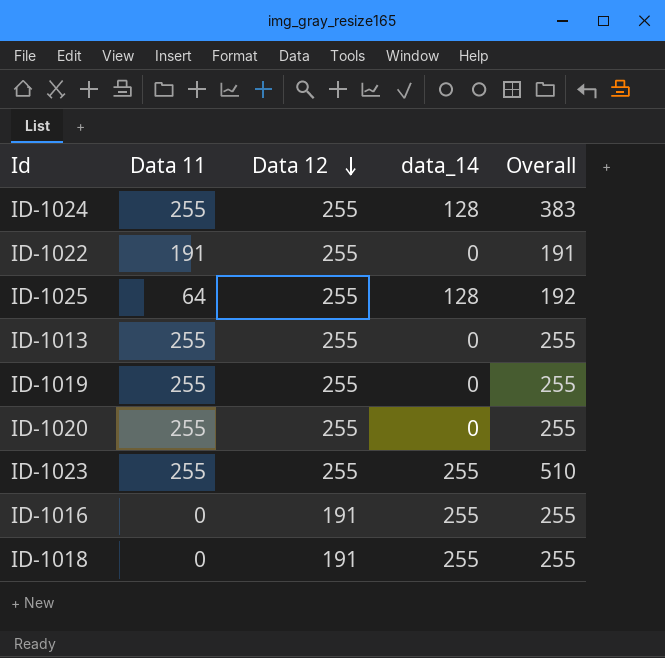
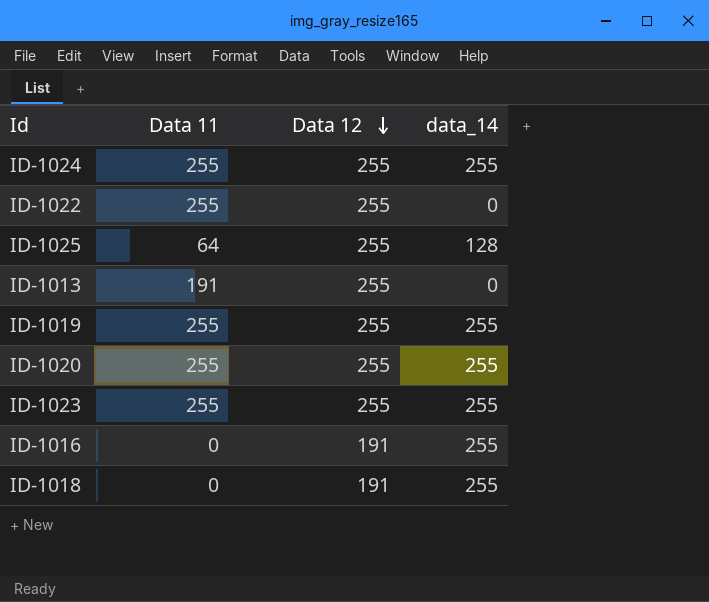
column Overall | formula: [Data 11] + [data_14] -> none
ID-1024 | data_14: 128 -> 255
ID-1022 | Data 11: 191 -> 255
ID-1013 | Data 11: 255 -> 191
ID-1019 | data_14: 0 -> 255
ID-1020 | data_14: 0 -> 255

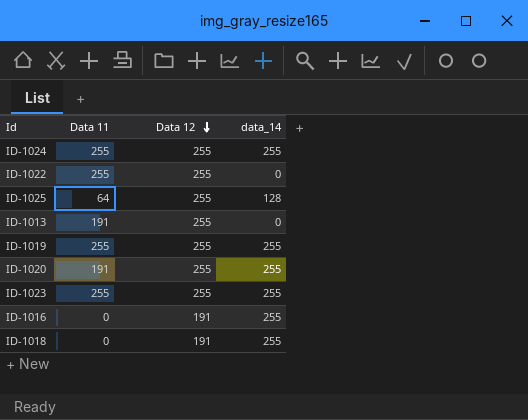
ID-1020 | Data 11: 255 -> 191

